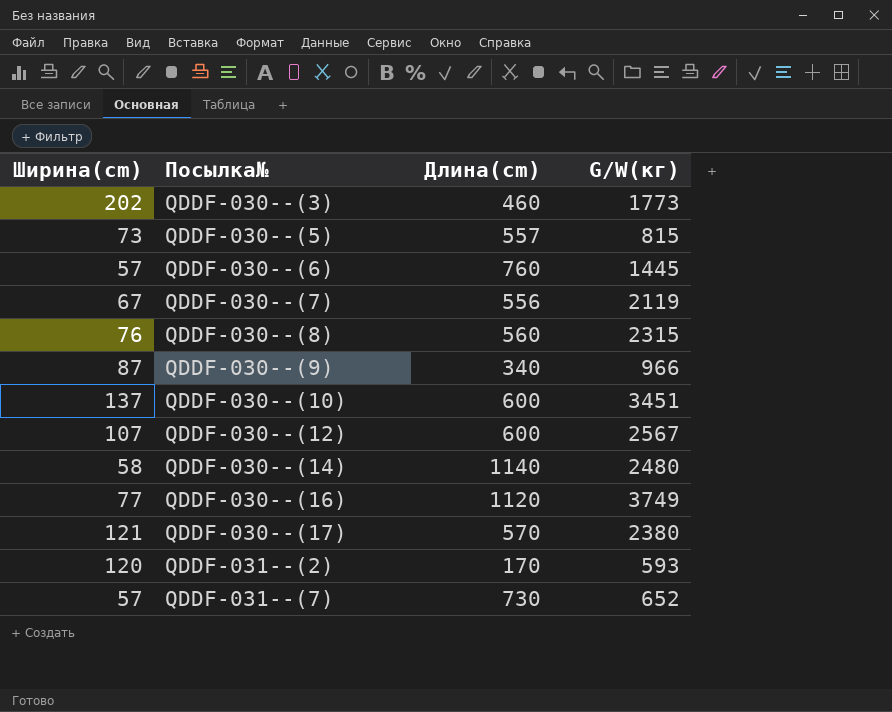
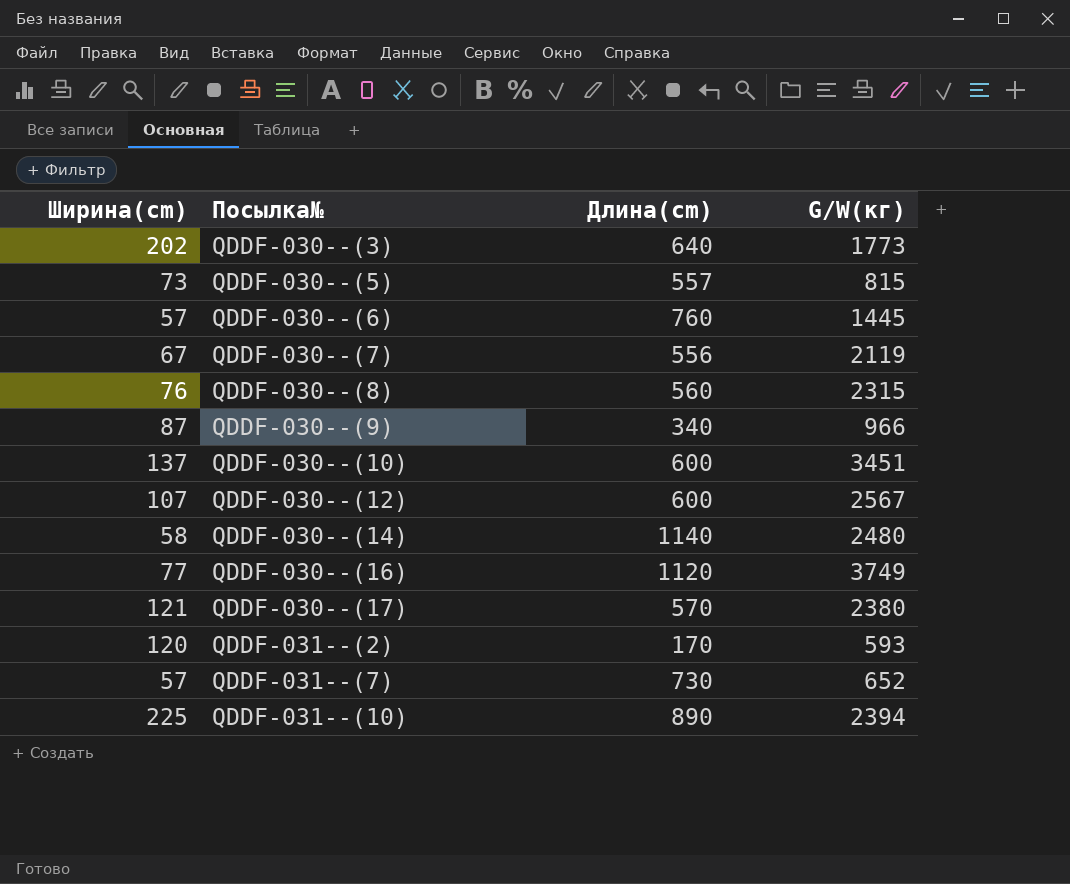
QDDF-030--(3) | Длина(cm): 460 -> 640
row QDDF-031--(10): none -> 225 | 890 | 2394

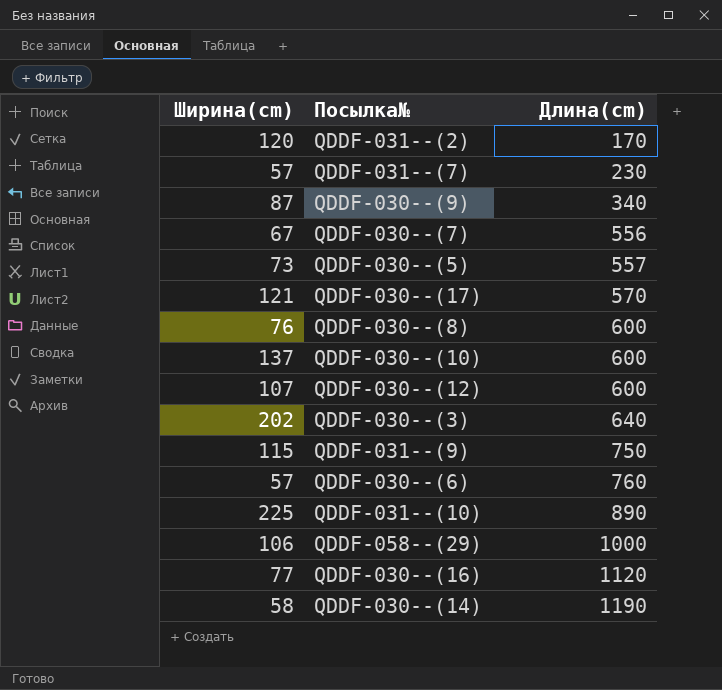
row order: Посылка№ ascending -> Длина(cm) ascending
column G/W(кг) | position: 4 -> none
QDDF-031--(7) | Длина(cm): 730 -> 230
QDDF-030--(8) | Длина(cm): 560 -> 600
row QDDF-031--(9): none -> 115 | 750
row QDDF-058--(29): none -> 106 | 1000
QDDF-030--(14) | Длина(cm): 1140 -> 1190

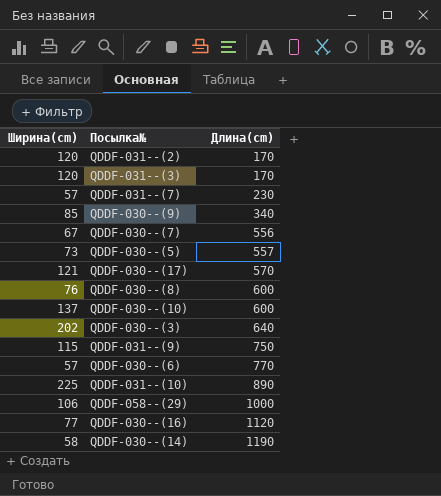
row QDDF-030--(12): 107 | 600 -> none
row QDDF-031--(3): none -> 120 | 170
QDDF-030--(9) | Ширина(cm): 87 -> 85
QDDF-030--(6) | Длина(cm): 760 -> 770

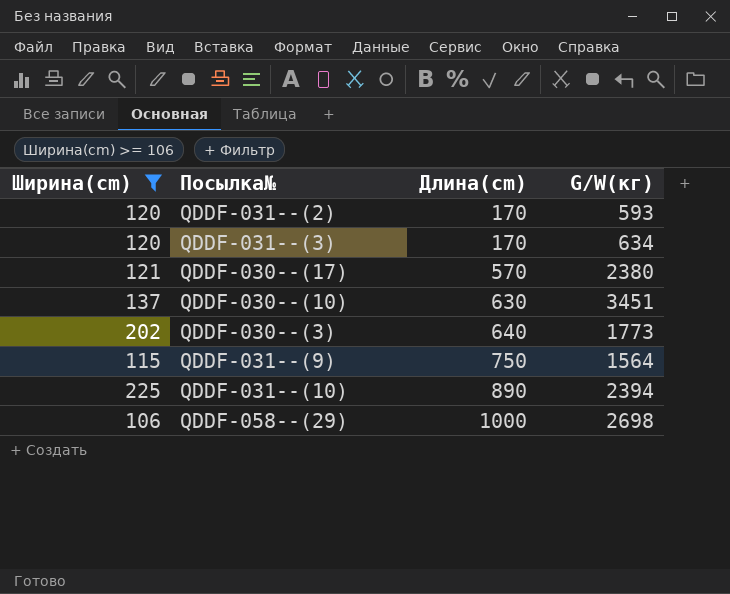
filter: none -> Ширина(cm) >= 106
column G/W(кг) | position: none -> 4
QDDF-030--(10) | Длина(cm): 600 -> 630

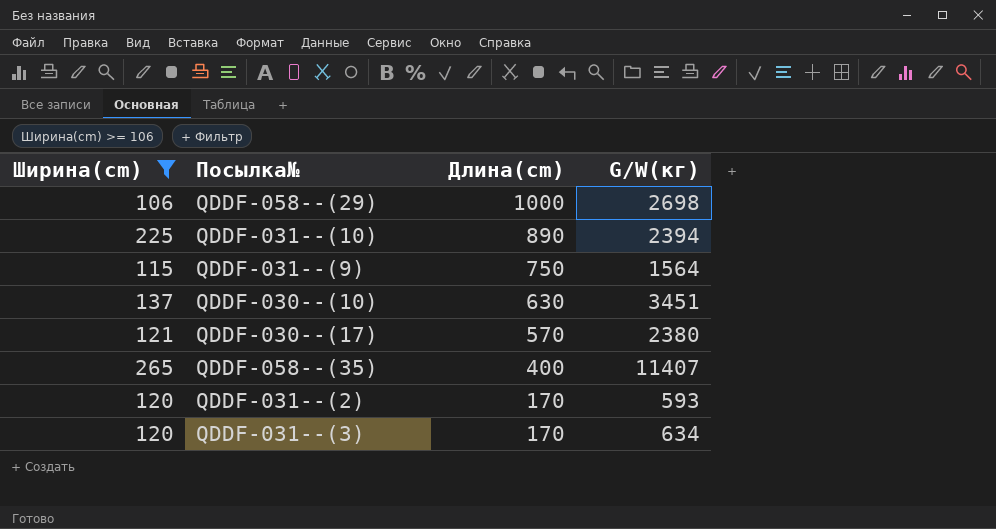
row order: Длина(cm) ascending -> Длина(cm) descending
row QDDF-030--(3): 202 | 640 | 1773 -> none
row QDDF-058--(35): none -> 265 | 400 | 11407

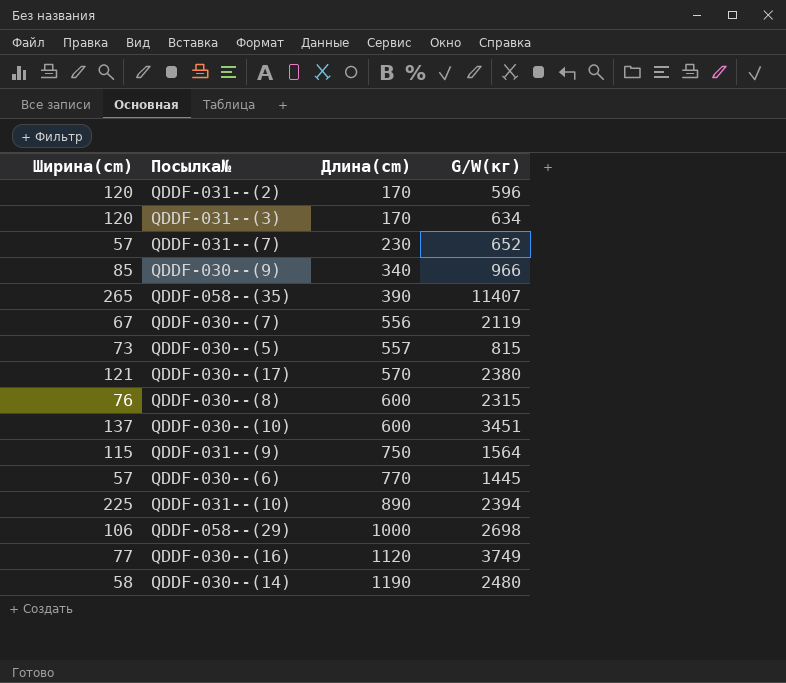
filter: Ширина(cm) >= 106 -> none
row order: Длина(cm) descending -> Длина(cm) ascending
QDDF-031--(2) | G/W(кг): 593 -> 596
QDDF-058--(35) | Длина(cm): 400 -> 390
QDDF-030--(10) | Длина(cm): 630 -> 600

